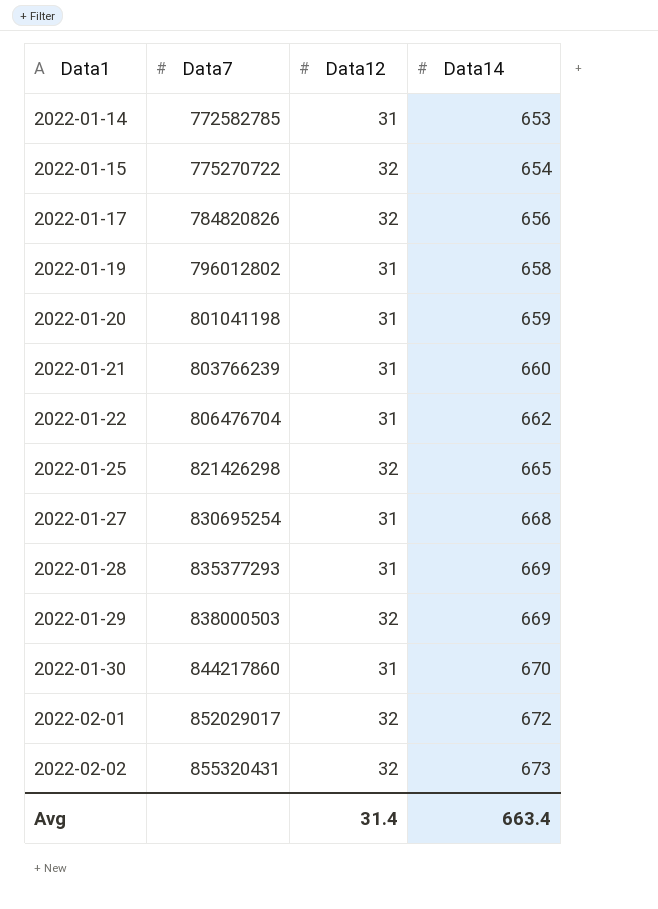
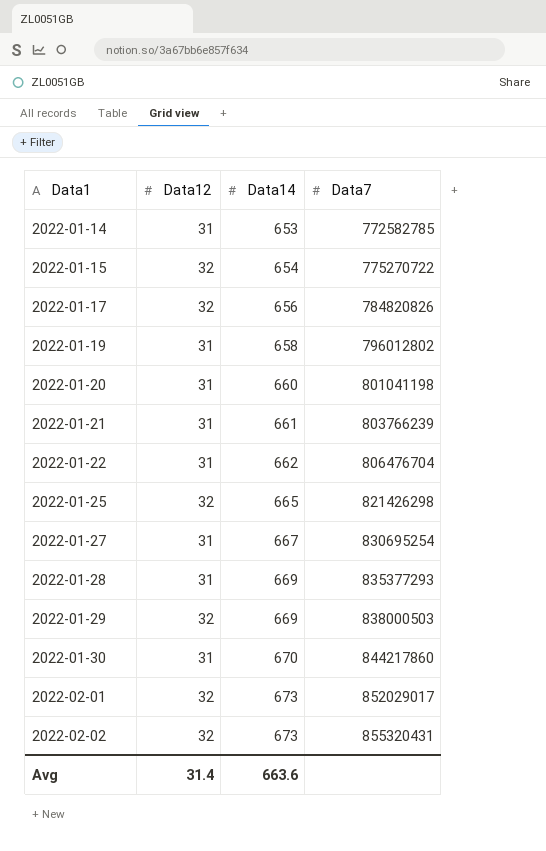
column Data7 | position: 2 -> 4
2022-01-20 | Data14: 659 -> 660
2022-01-21 | Data14: 660 -> 661
2022-01-27 | Data14: 668 -> 667
2022-02-01 | Data14: 672 -> 673
Avg | Data14: 663.4 -> 663.6

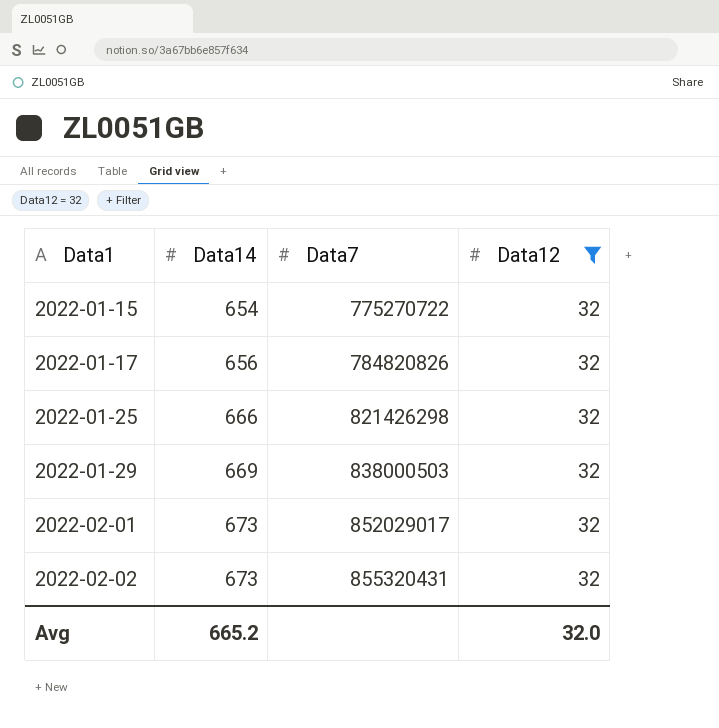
filter: none -> Data12 = 32
column Data12 | position: 2 -> 4
2022-01-25 | Data14: 665 -> 666
Avg | Data14: 663.6 -> 665.2
Avg | Data12: 31.4 -> 32.0

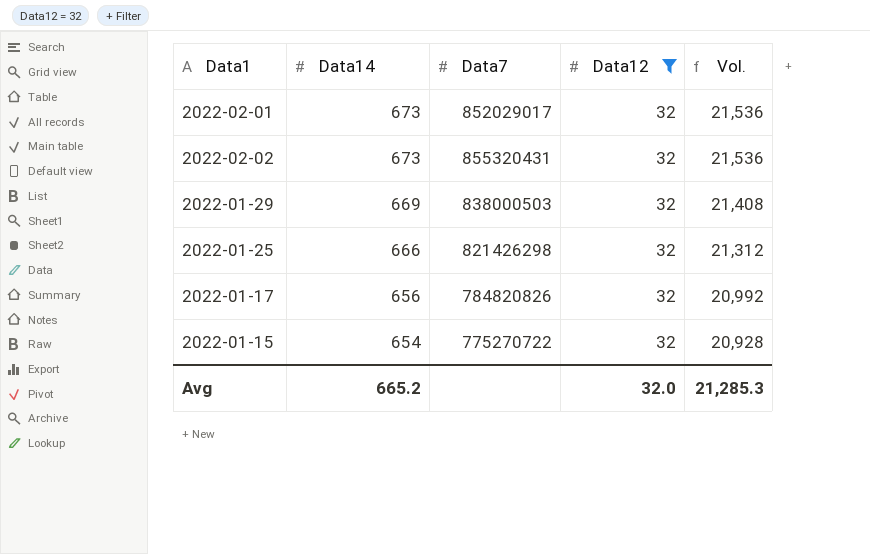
row order: Data1 ascending -> Data14 descending
column Vol. | formula: none -> [Data14] * [Data12]

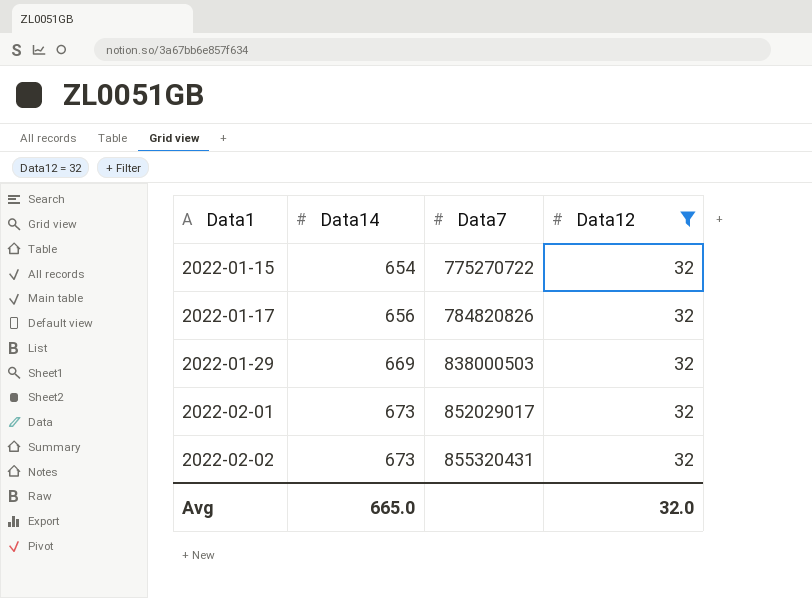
row order: Data14 descending -> Data1 ascending
column Vol. | formula: [Data14] * [Data12] -> none
row 2022-01-25: 666 | 821426298 | 32 | 21,312 -> none
Avg | Data14: 665.2 -> 665.0

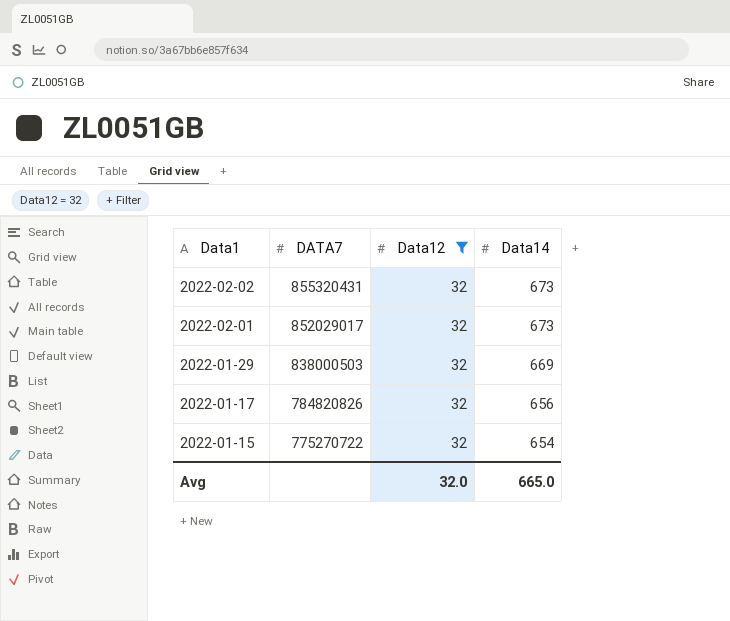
row order: Data1 ascending -> Data1 descending
column name: Data7 -> DATA7
column Data14 | position: 2 -> 4

